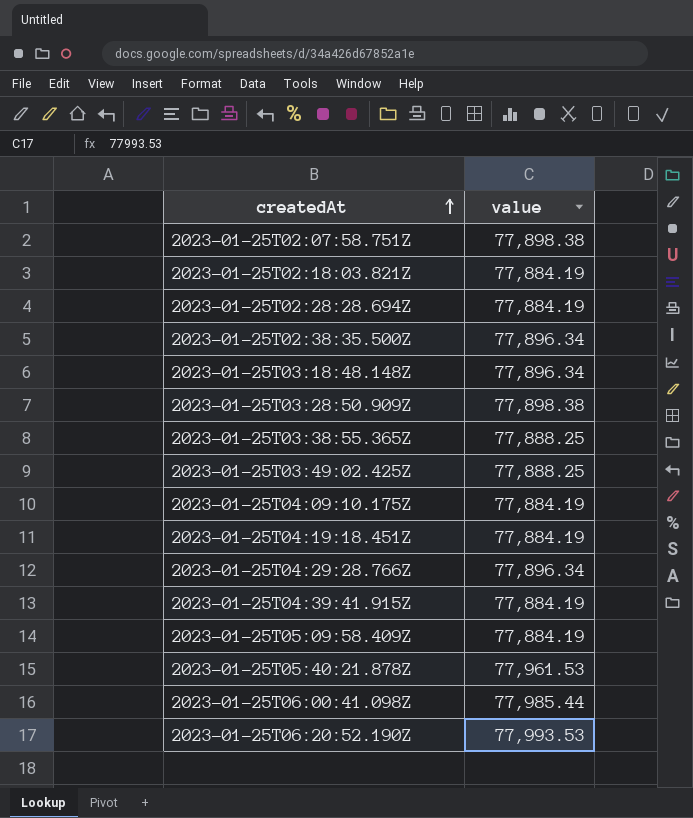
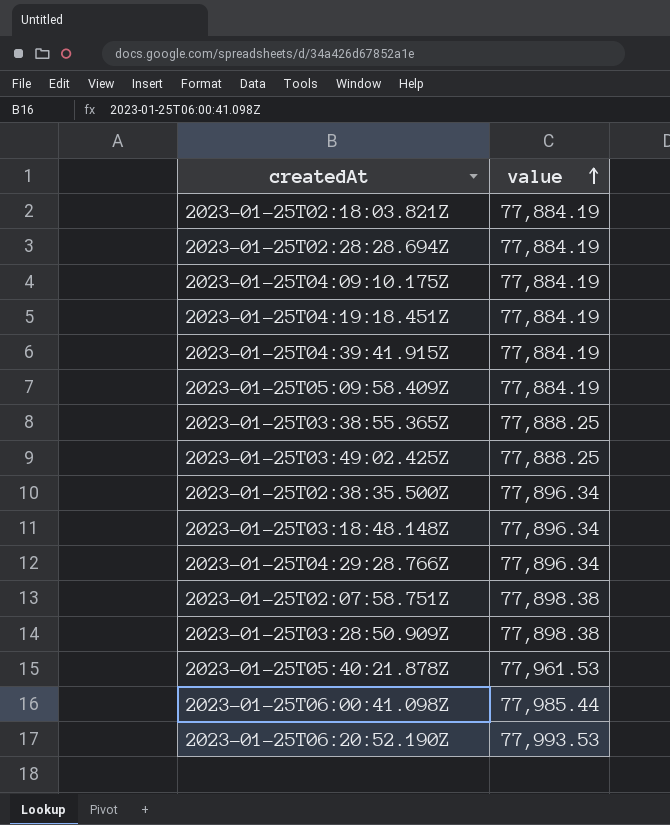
row order: createdAt ascending -> value ascending

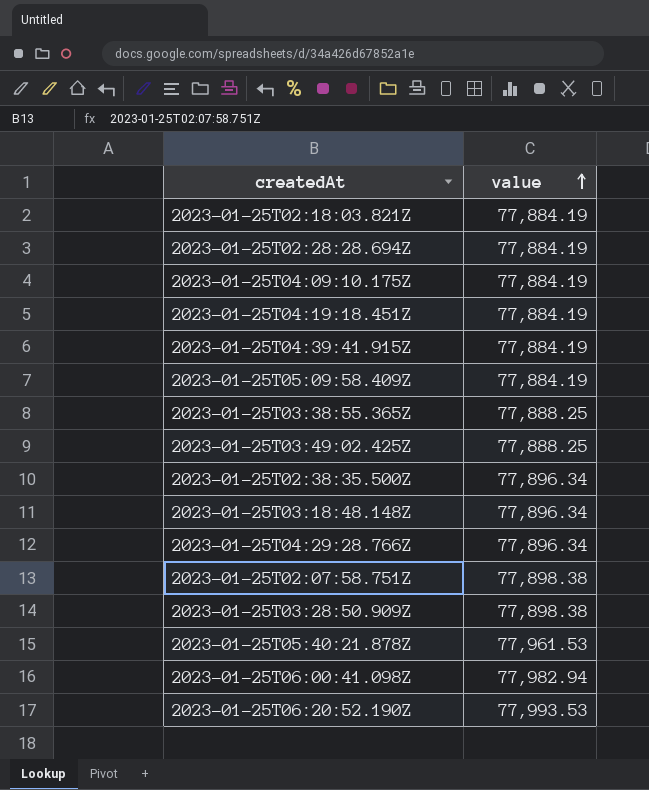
2023-01-25T06:00:41.098Z | value: 77,985.44 -> 77,982.94

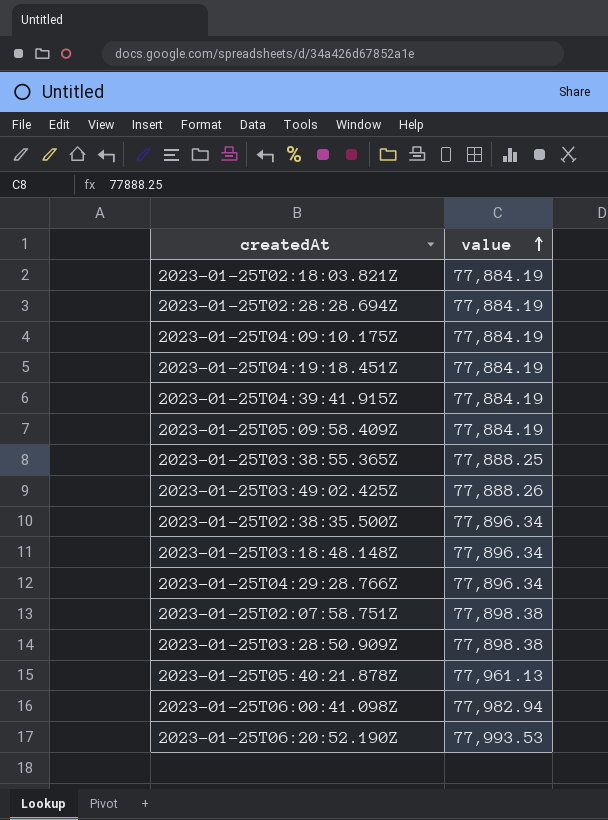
2023-01-25T03:49:02.425Z | value: 77,888.25 -> 77,888.26
2023-01-25T05:40:21.878Z | value: 77,961.53 -> 77,961.13

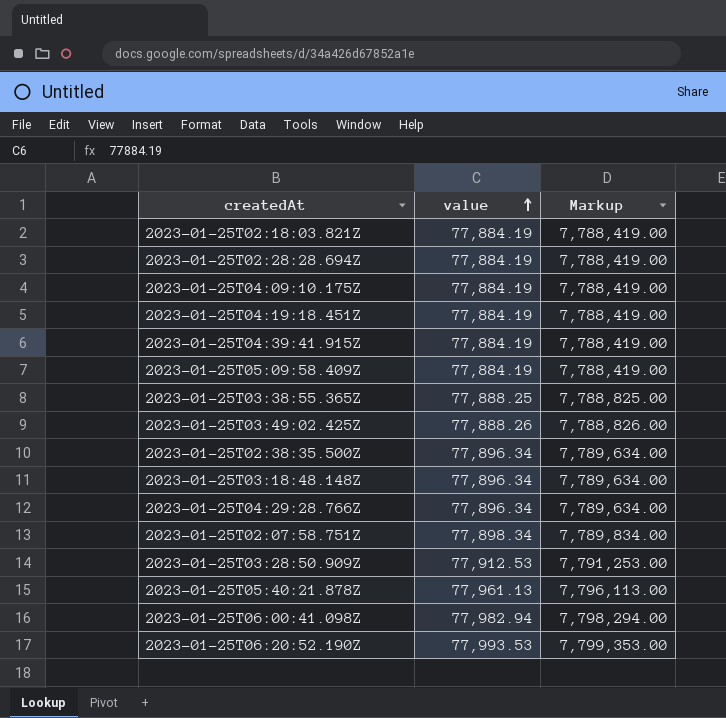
column Markup | formula: none -> [value] * 100
2023-01-25T02:07:58.751Z | value: 77,898.38 -> 77,898.34
2023-01-25T03:28:50.909Z | value: 77,898.38 -> 77,912.53

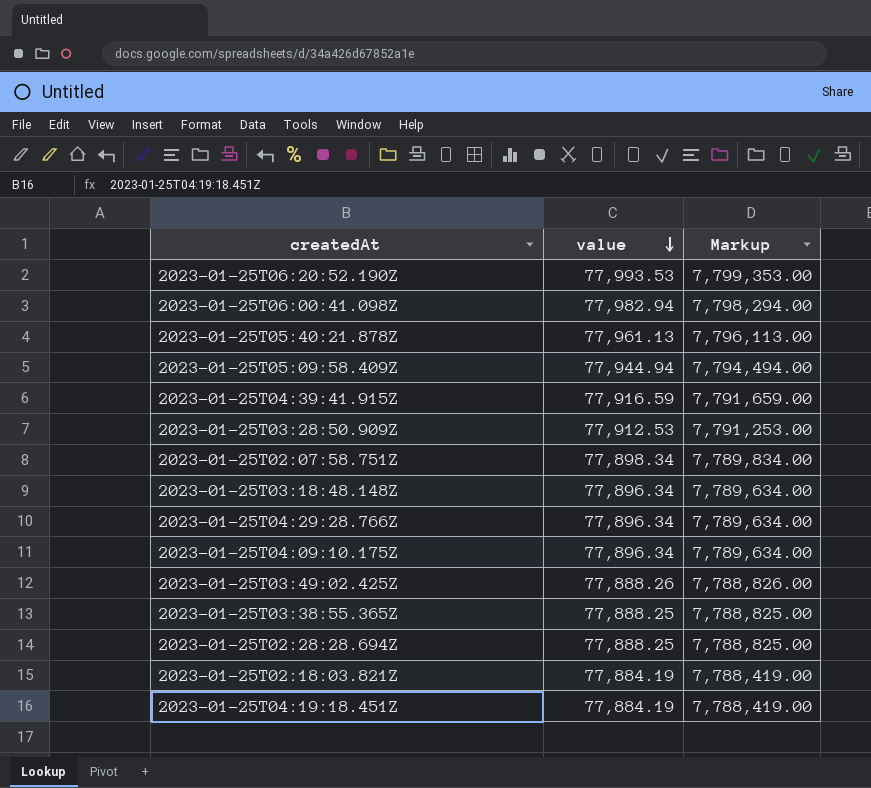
row order: value ascending -> value descending
row 2023-01-25T02:38:35.500Z: 77,896.34 | 7,789,634.00 -> none
2023-01-25T05:09:58.409Z | value: 77,884.19 -> 77,944.94
2023-01-25T05:09:58.409Z | Markup: 7,788,419.00 -> 7,794,494.00
2023-01-25T04:39:41.915Z | value: 77,884.19 -> 77,916.59
2023-01-25T04:39:41.915Z | Markup: 7,788,419.00 -> 7,791,659.00
2023-01-25T04:09:10.175Z | value: 77,884.19 -> 77,896.34
2023-01-25T04:09:10.175Z | Markup: 7,788,419.00 -> 7,789,634.00
2023-01-25T02:28:28.694Z | value: 77,884.19 -> 77,888.25
2023-01-25T02:28:28.694Z | Markup: 7,788,419.00 -> 7,788,825.00

